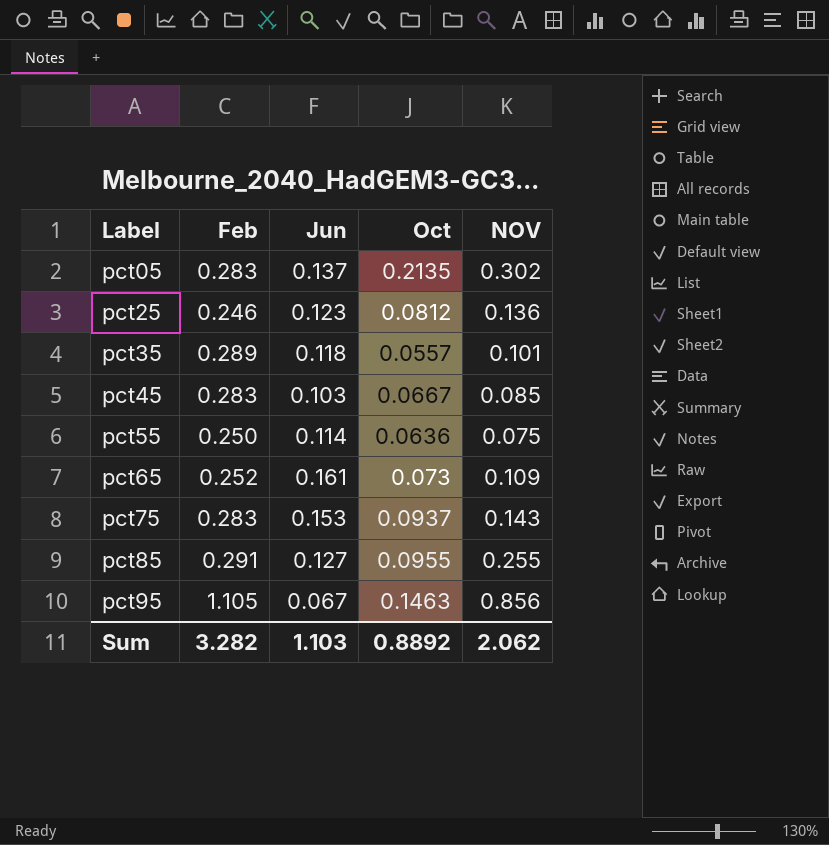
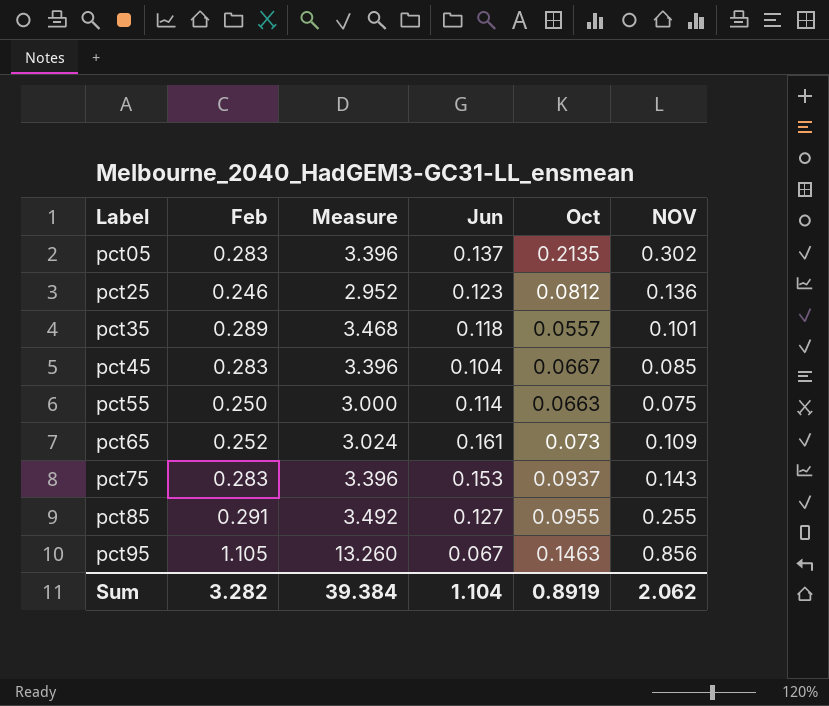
column Measure | formula: none -> [Feb] * 12
pct45 | Jun: 0.103 -> 0.104
pct55 | Oct: 0.0636 -> 0.0663
Sum | Jun: 1.103 -> 1.104
Sum | Oct: 0.8892 -> 0.8919

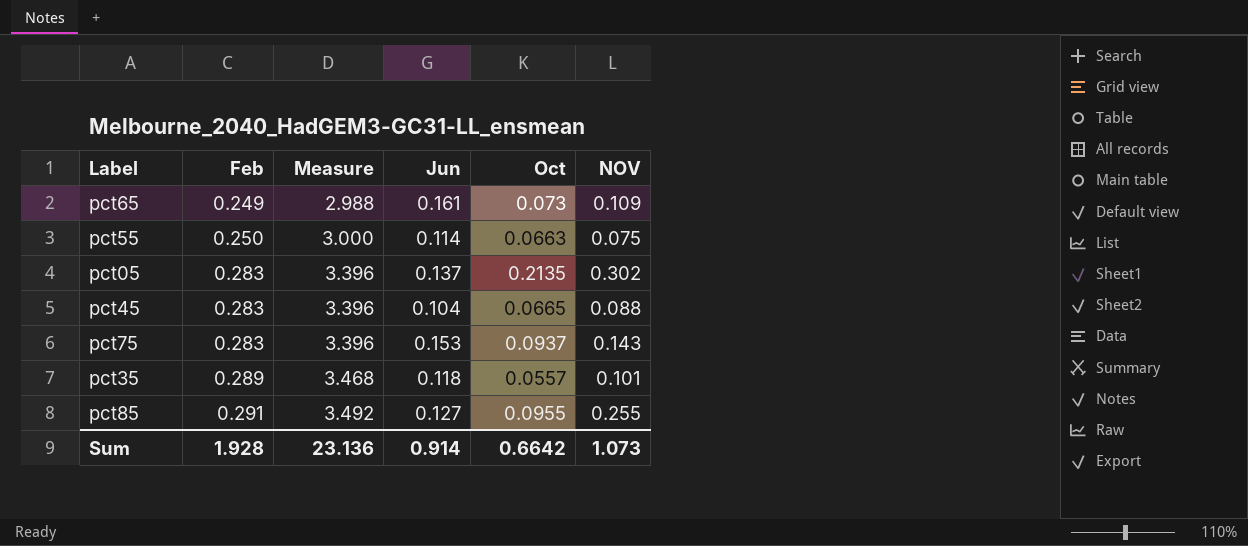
row order: Label ascending -> Feb ascending
row pct25: 0.246 | 2.952 | 0.123 | 0.0812 | 0.136 -> none
row pct95: 1.105 | 13.260 | 0.067 | 0.1463 | 0.856 -> none
pct65 | Feb: 0.252 -> 0.249
pct65 | Measure: 3.024 -> 2.988
pct45 | Oct: 0.0667 -> 0.0665
pct45 | NOV: 0.085 -> 0.088
Sum | Feb: 3.282 -> 1.928
Sum | Measure: 39.384 -> 23.136
Sum | Jun: 1.104 -> 0.914
Sum | Oct: 0.8919 -> 0.6642
Sum | NOV: 2.062 -> 1.073

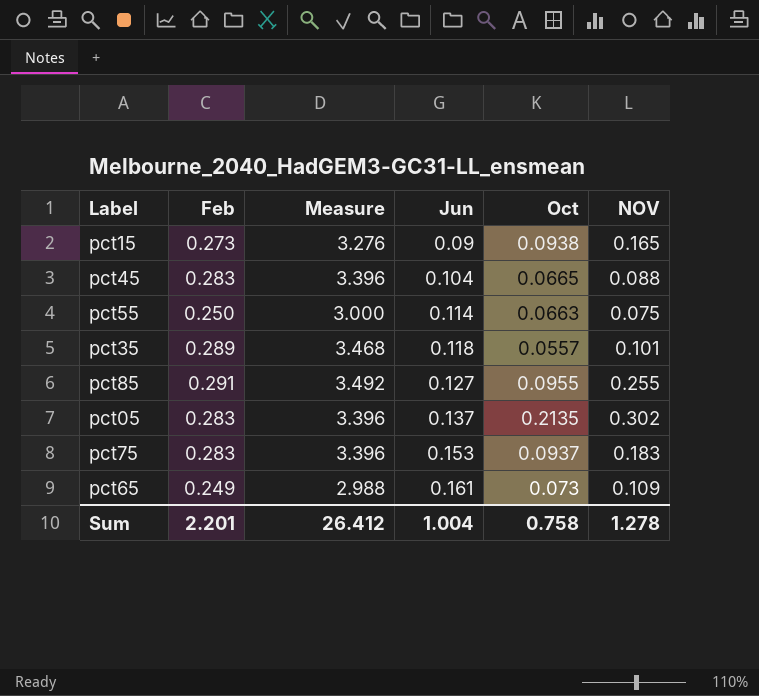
row order: Feb ascending -> Jun ascending
row pct15: none -> 0.273 | 3.276 | 0.09 | 0.0938 | 0.165
pct75 | NOV: 0.143 -> 0.183
Sum | Feb: 1.928 -> 2.201
Sum | Measure: 23.136 -> 26.412
Sum | Jun: 0.914 -> 1.004
Sum | Oct: 0.6642 -> 0.758
Sum | NOV: 1.073 -> 1.278

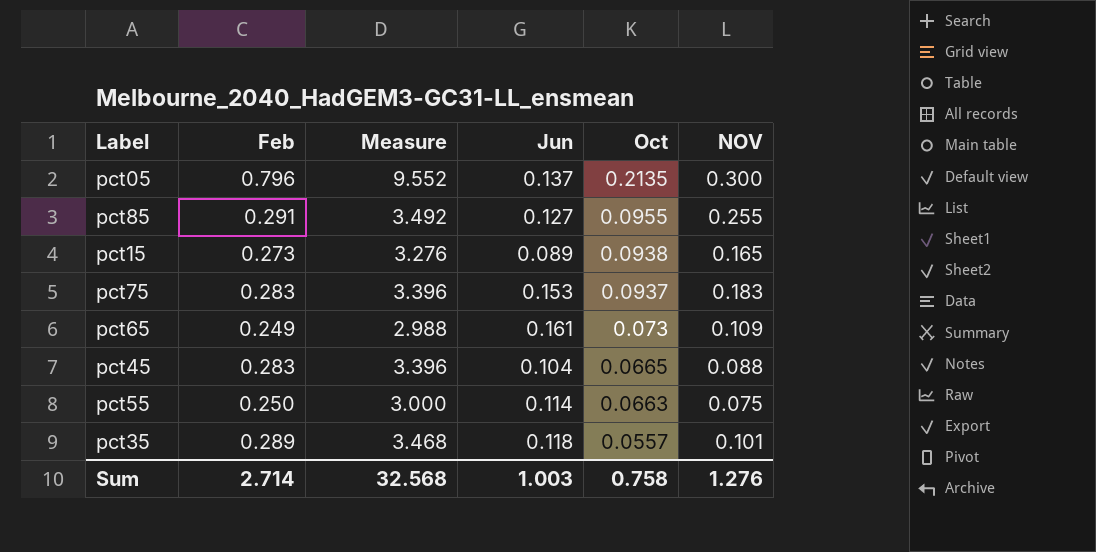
row order: Jun ascending -> Oct descending
pct05 | Feb: 0.283 -> 0.796
pct05 | Measure: 3.396 -> 9.552
pct05 | NOV: 0.302 -> 0.300
pct15 | Jun: 0.09 -> 0.089
Sum | Feb: 2.201 -> 2.714
Sum | Measure: 26.412 -> 32.568
Sum | Jun: 1.004 -> 1.003
Sum | NOV: 1.278 -> 1.276

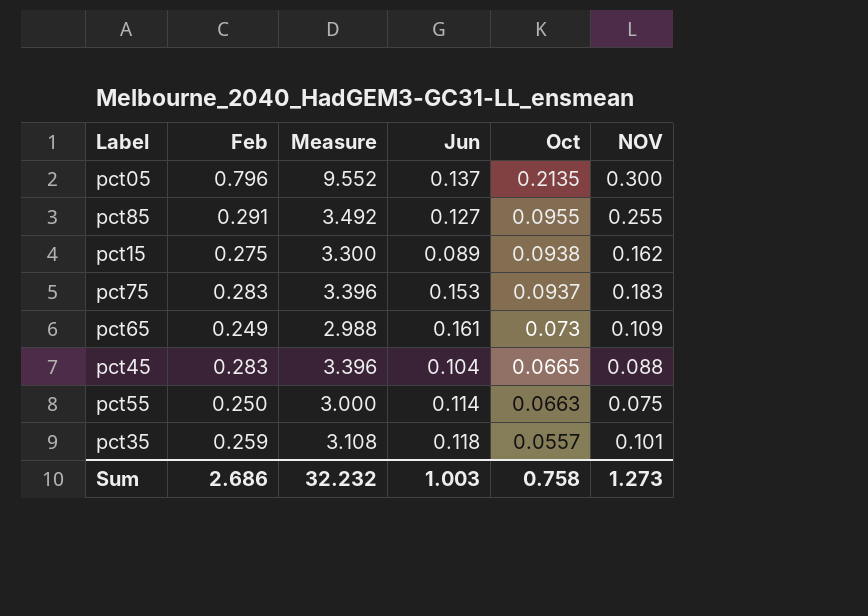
pct15 | Feb: 0.273 -> 0.275
pct15 | Measure: 3.276 -> 3.300
pct15 | NOV: 0.165 -> 0.162
pct35 | Feb: 0.289 -> 0.259
pct35 | Measure: 3.468 -> 3.108
Sum | Feb: 2.714 -> 2.686
Sum | Measure: 32.568 -> 32.232
Sum | NOV: 1.276 -> 1.273

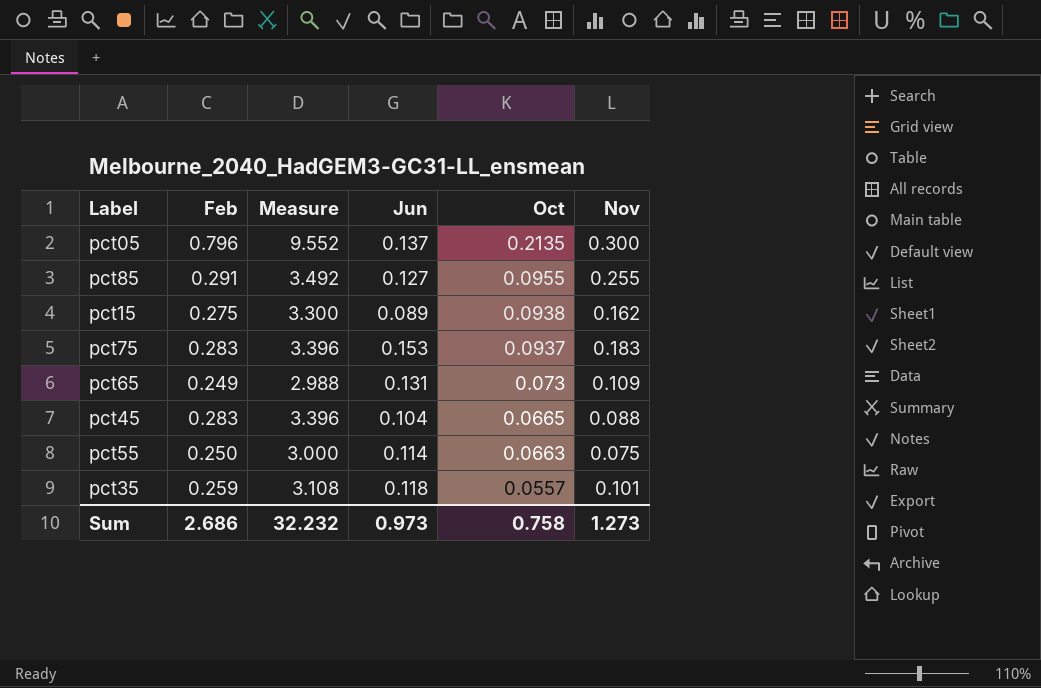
column name: NOV -> Nov
pct65 | Jun: 0.161 -> 0.131
Sum | Jun: 1.003 -> 0.973

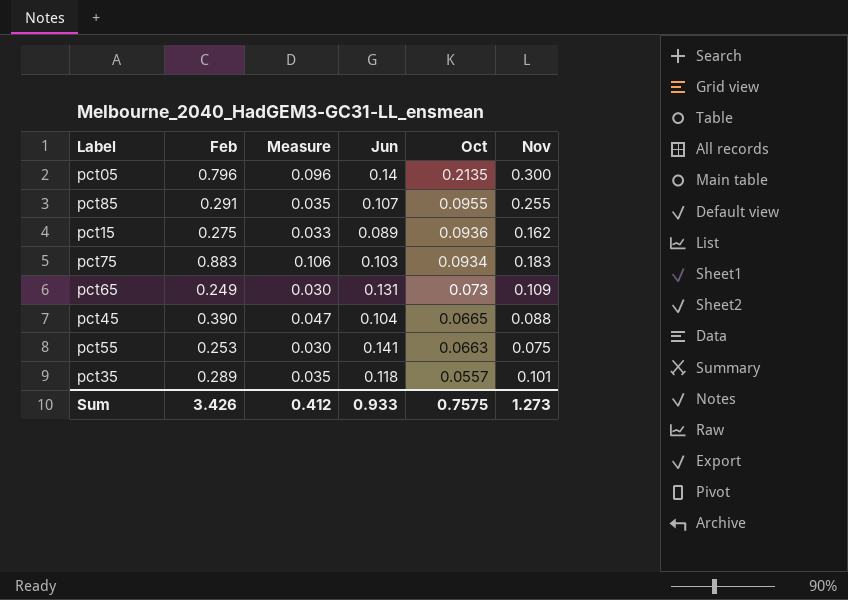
column Measure | formula: [Feb] * 12 -> [Feb] * 0.12
pct05 | Jun: 0.137 -> 0.14
pct85 | Jun: 0.127 -> 0.107
pct15 | Oct: 0.0938 -> 0.0936
pct75 | Feb: 0.283 -> 0.883
pct75 | Jun: 0.153 -> 0.103
pct75 | Oct: 0.0937 -> 0.0934
pct45 | Feb: 0.283 -> 0.390
pct55 | Feb: 0.250 -> 0.253
pct55 | Jun: 0.114 -> 0.141
pct35 | Feb: 0.259 -> 0.289
Sum | Feb: 2.686 -> 3.426
Sum | Measure: 32.232 -> 0.412
Sum | Jun: 0.973 -> 0.933
Sum | Oct: 0.758 -> 0.7575

